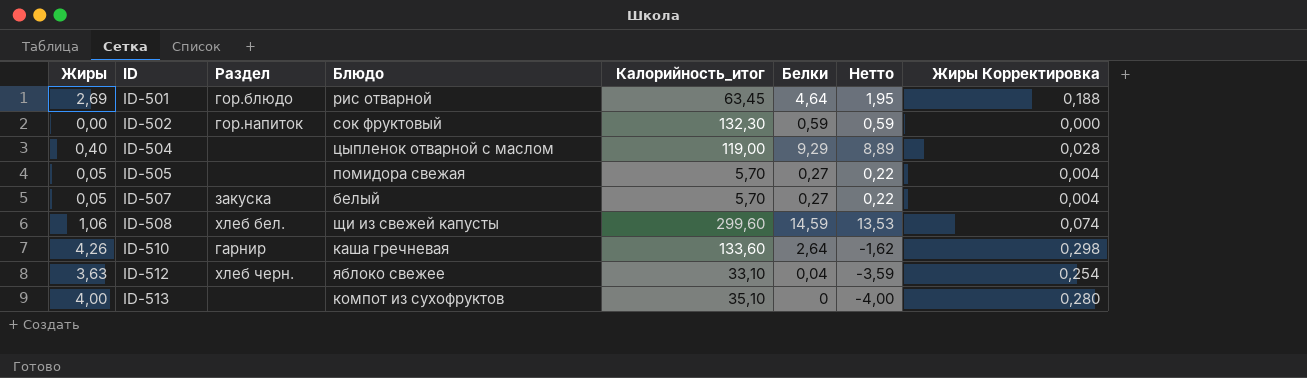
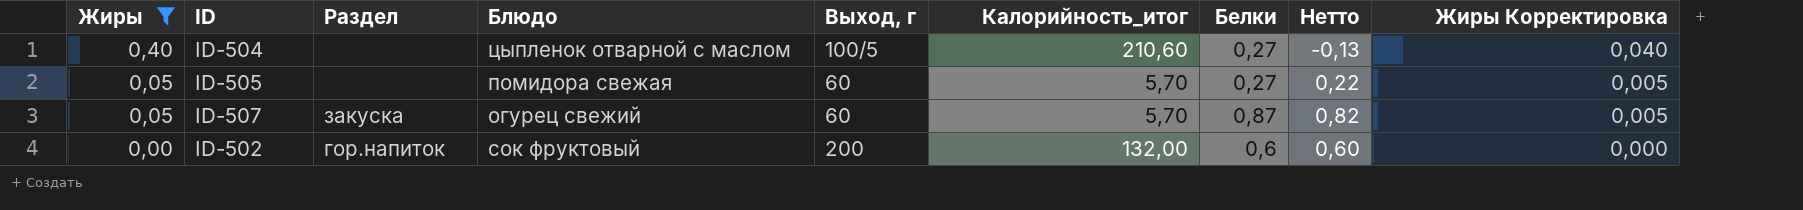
filter: none -> Жиры <= 0,40
row order: ID ascending -> Жиры descending
column Выход, г | position: none -> 5
column Жиры Корректировка | formula: [Жиры] * 0,07 -> [Жиры] * 0,1
ID-504 | Калорийность_итог: 119,00 -> 210,60
ID-504 | Белки: 9,29 -> 0,27
ID-504 | Нетто: 8,89 -> -0,13
ID-507 | Блюдо: белый -> огурец свежий
ID-507 | Белки: 0,27 -> 0,87
ID-507 | Нетто: 0,22 -> 0,82
ID-502 | Калорийность_итог: 132,30 -> 132,00
ID-502 | Белки: 0,59 -> 0,6
ID-502 | Нетто: 0,59 -> 0,60

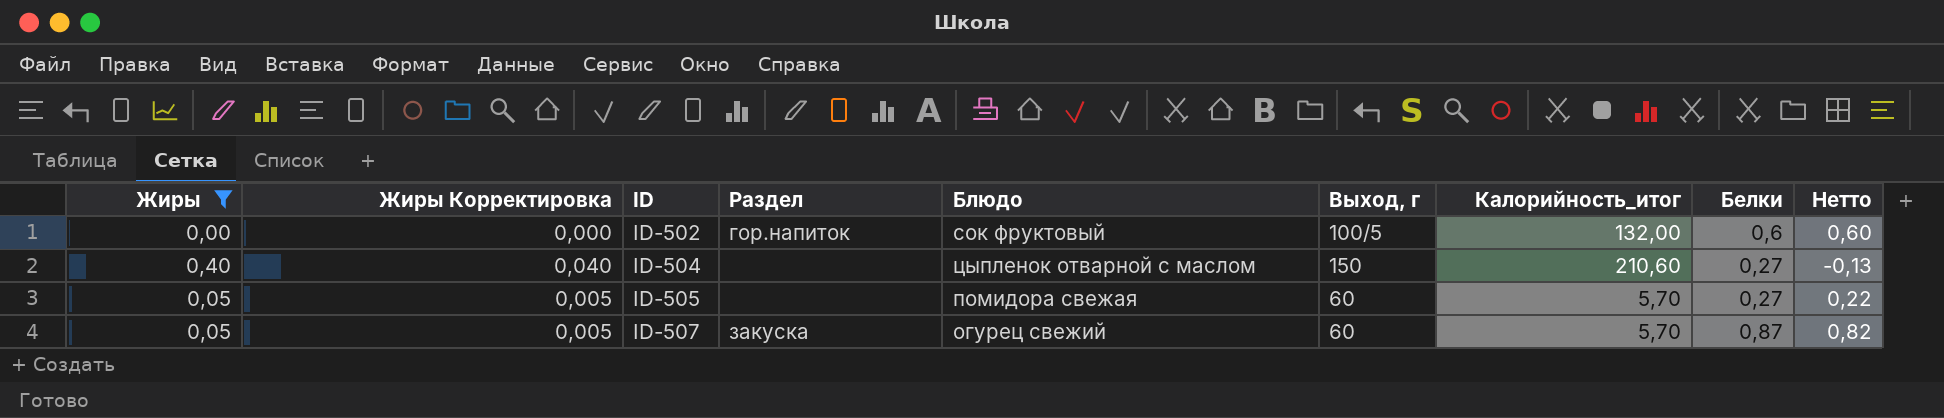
row order: Жиры descending -> ID ascending
column Жиры Корректировка | position: 9 -> 2
ID-502 | Выход, г: 200 -> 100/5
ID-504 | Выход, г: 100/5 -> 150

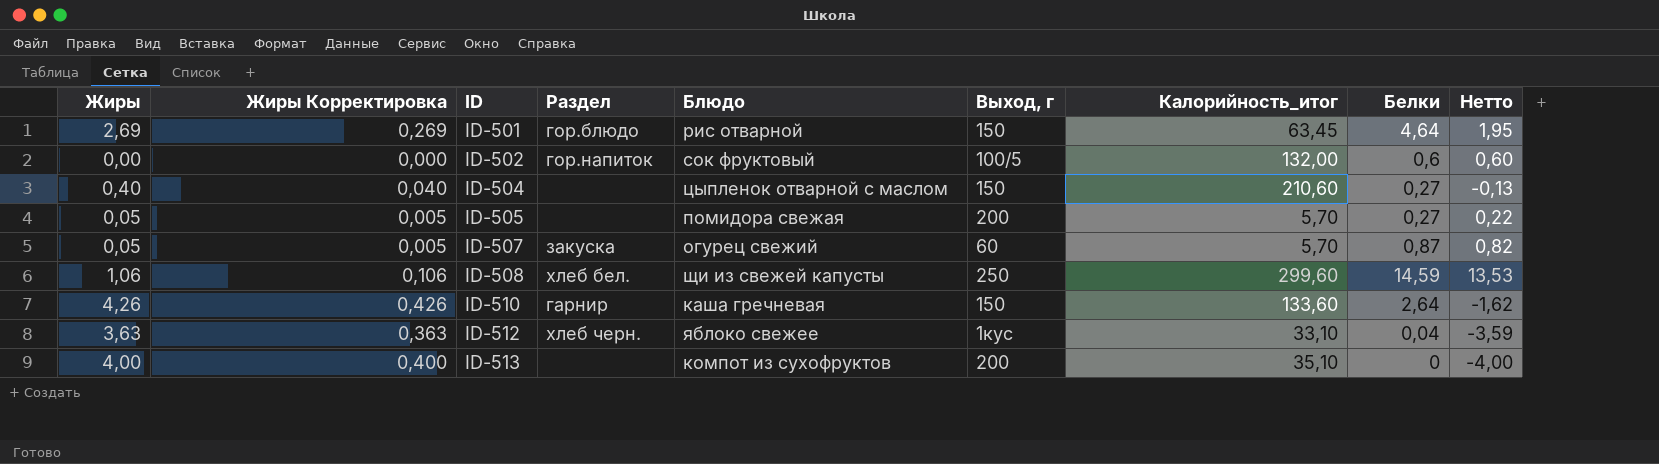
filter: Жиры <= 0,40 -> none
ID-505 | Выход, г: 60 -> 200

